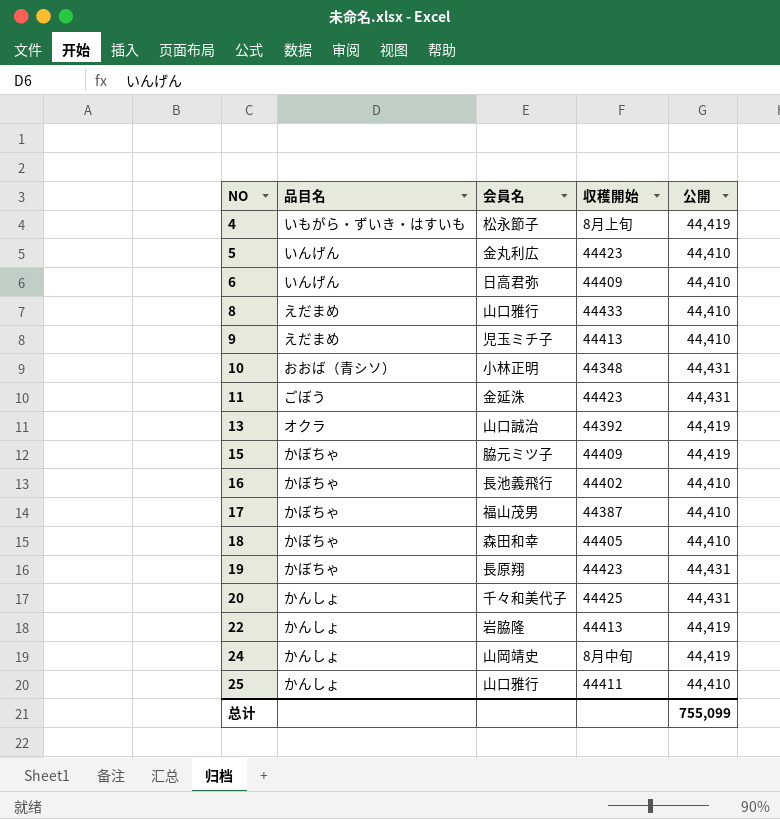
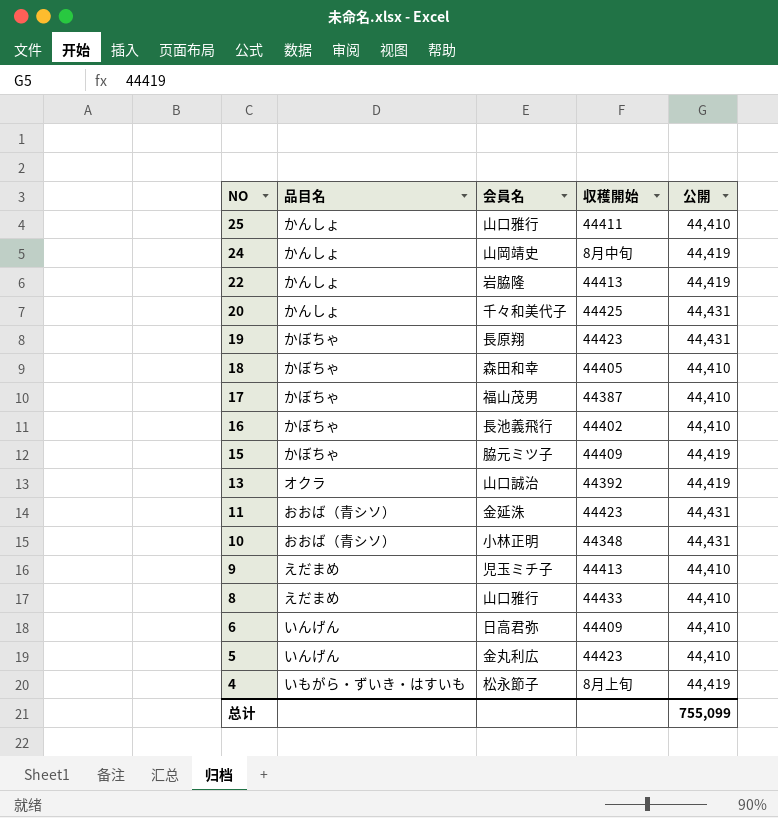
row order: NO ascending -> NO descending
11 | 品目名: ごぼう -> おおば（青シソ）

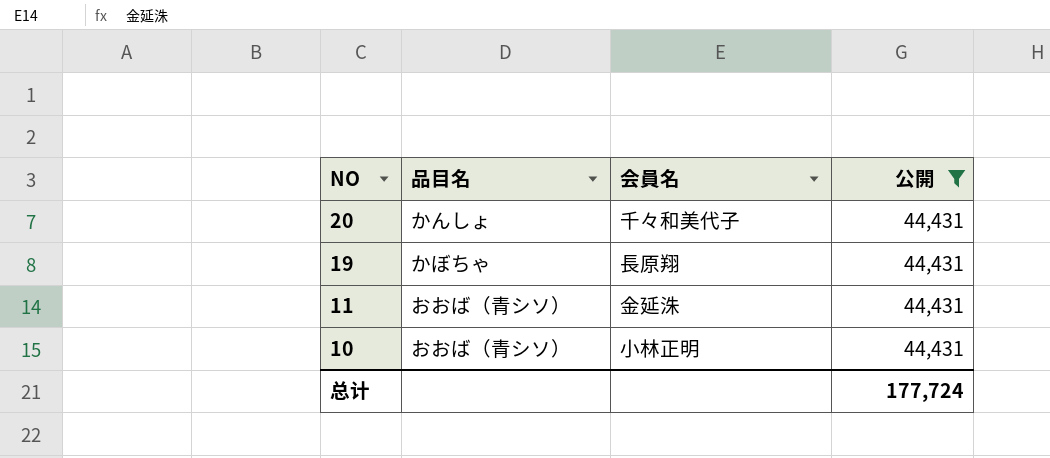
filter: none -> 公開 = 44,431
column 収穫開始 | position: 4 -> none
总计 | 公開: 755,099 -> 177,724

